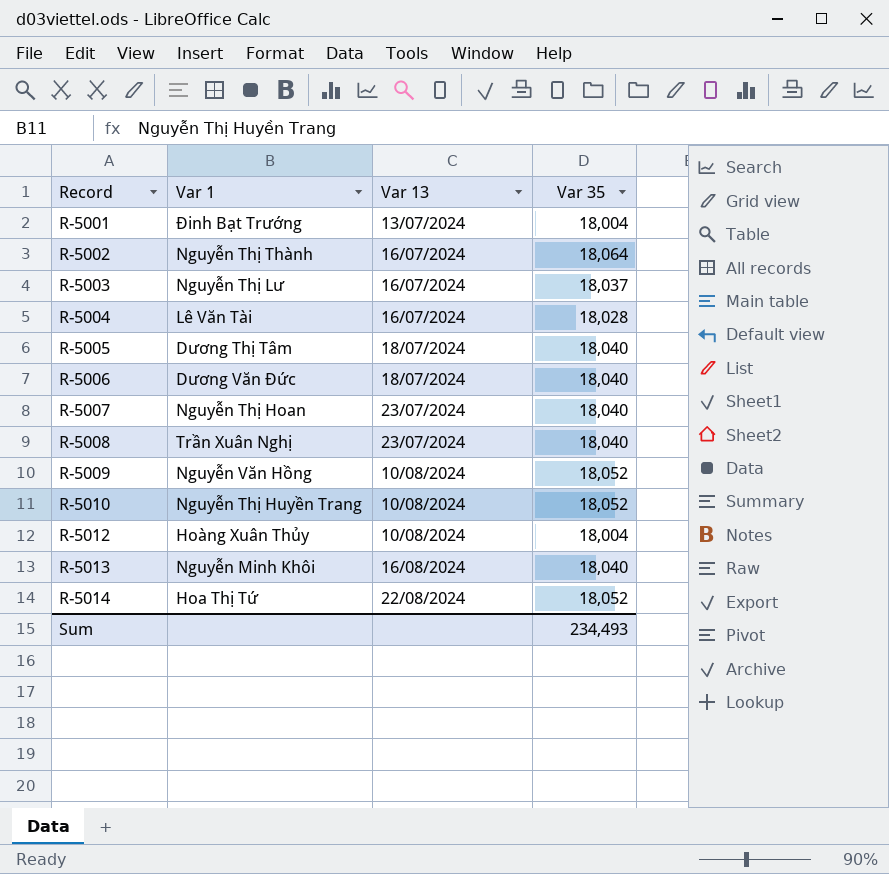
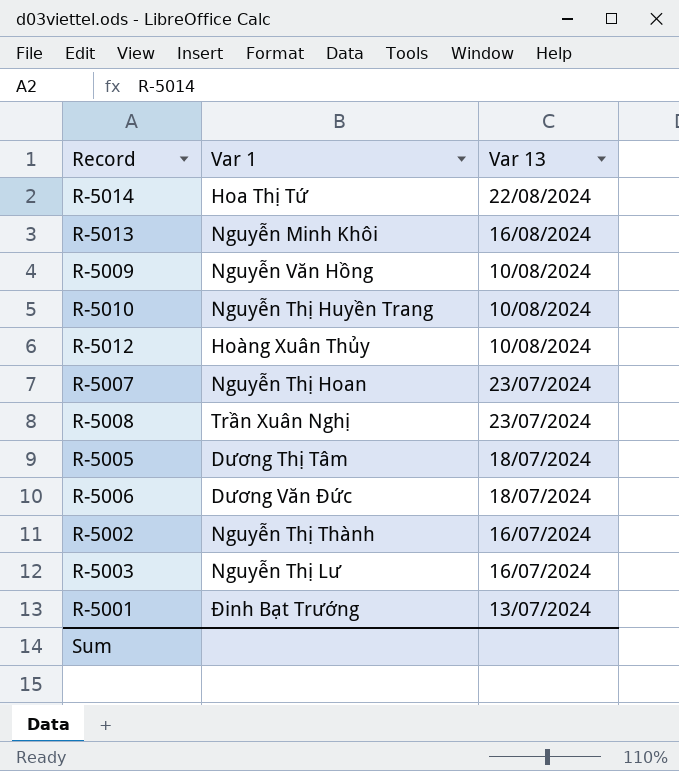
row order: Record ascending -> Var 13 descending
column Var 35 | position: 4 -> none
row R-5004: Lê Văn Tài | 16/07/2024 | 18,028 -> none

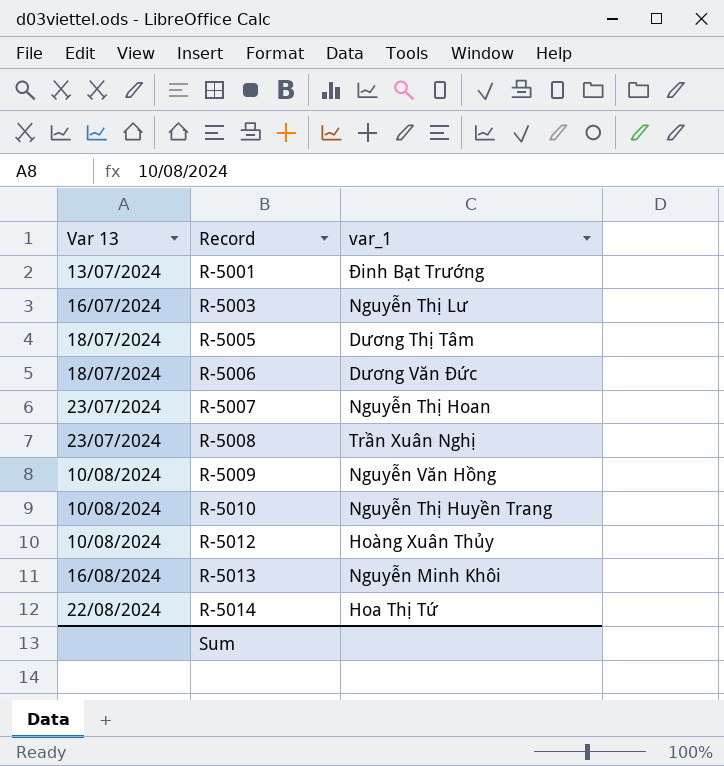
row order: Var 13 descending -> Var 13 ascending
column Var 13 | position: 3 -> 1
column name: Var 1 -> var_1
row R-5002: Nguyễn Thị Thành | 16/07/2024 -> none

